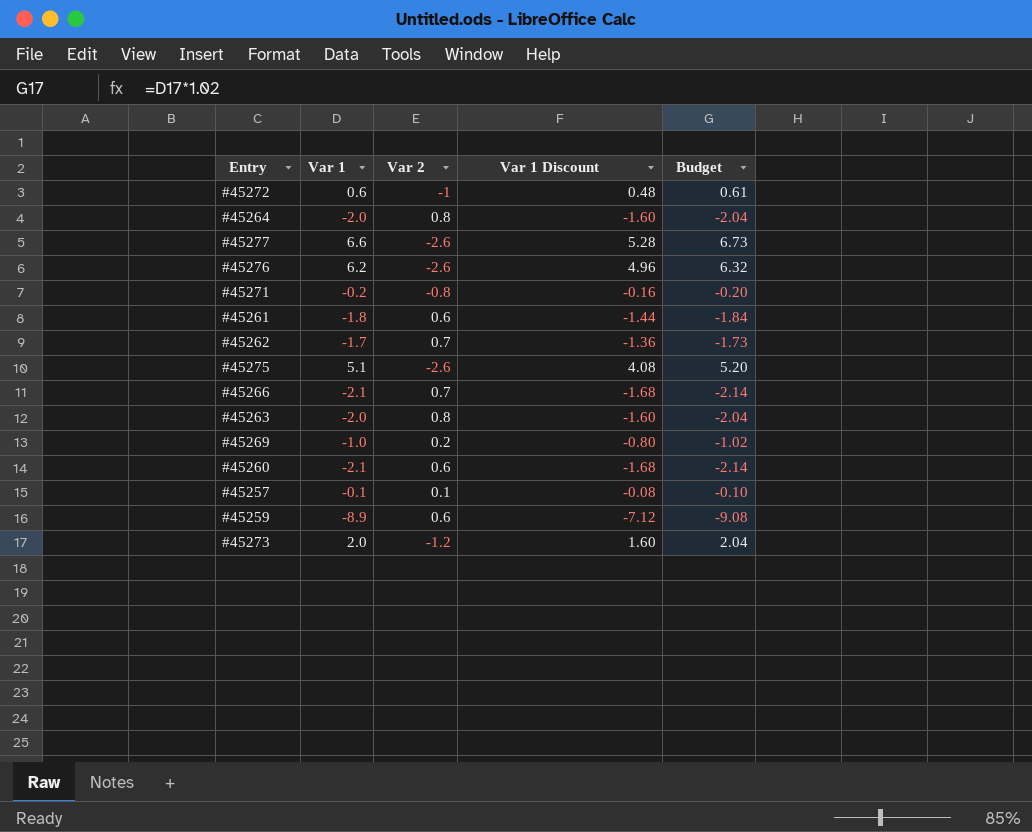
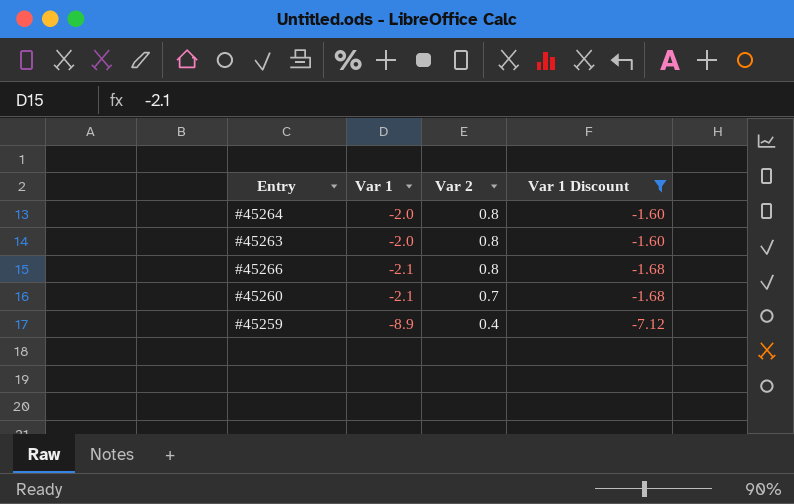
filter: none -> Var 1 Discount <= -1.60
row order: none -> Var 1 descending
column Budget | formula: [Var 1] * 1.02 -> none
#45266 | Var 2: 0.7 -> 0.8
#45260 | Var 2: 0.6 -> 0.7
#45259 | Var 2: 0.6 -> 0.4

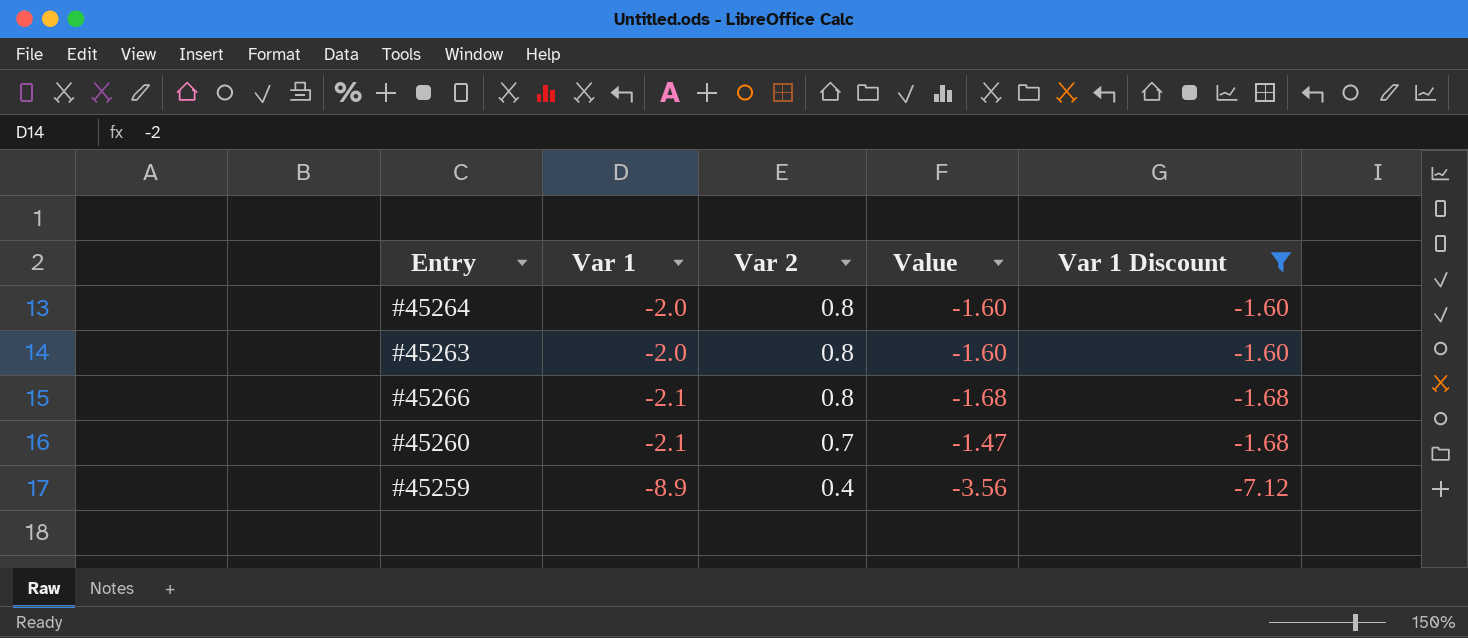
column Value | formula: none -> [Var 1] * [Var 2]

